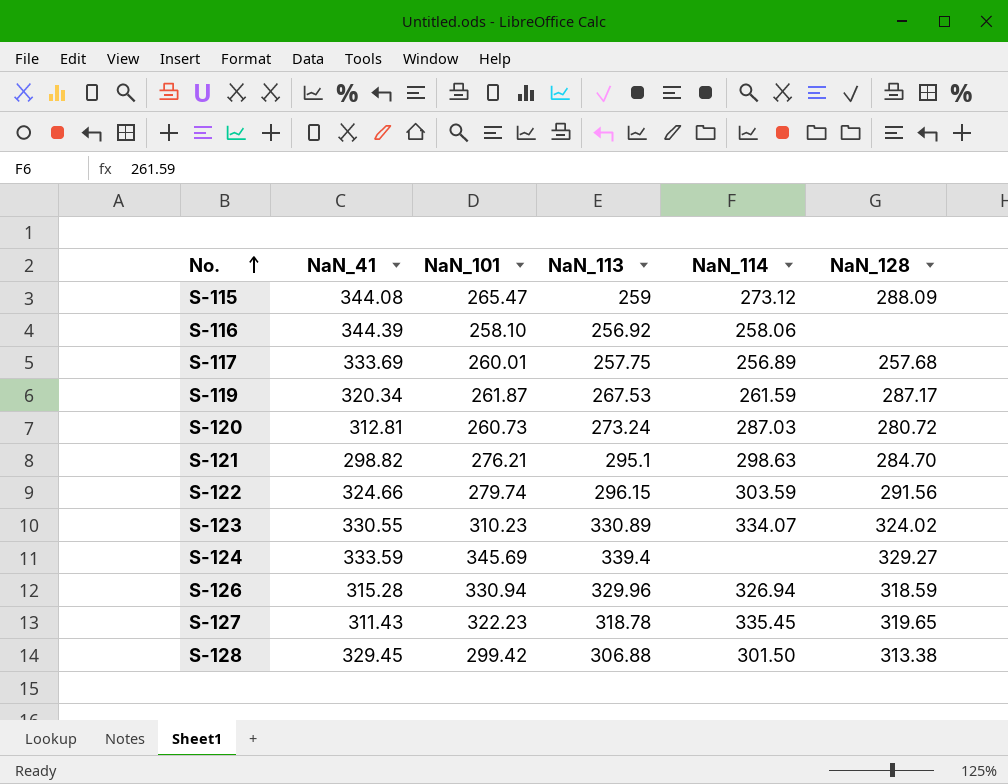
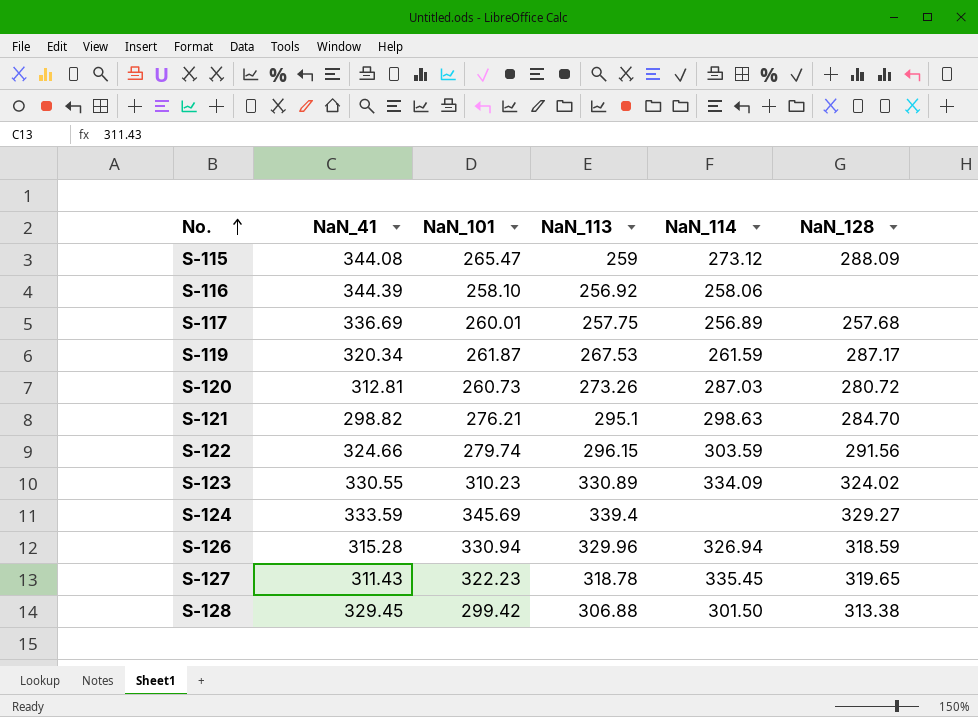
S-117 | NaN_41: 333.69 -> 336.69
S-120 | NaN_113: 273.24 -> 273.26
S-123 | NaN_114: 334.07 -> 334.09

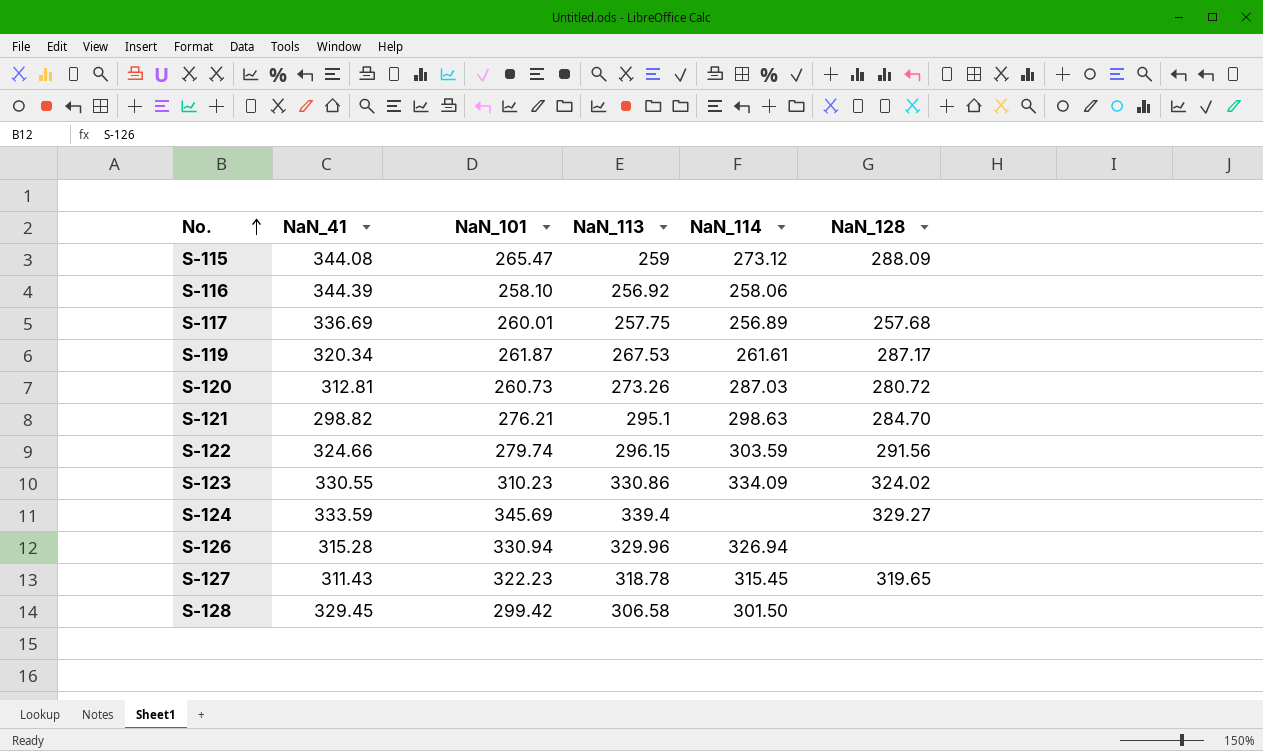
S-119 | NaN_114: 261.59 -> 261.61
S-123 | NaN_113: 330.89 -> 330.86
S-126 | NaN_128: 318.59 -> none
S-127 | NaN_114: 335.45 -> 315.45
S-128 | NaN_113: 306.88 -> 306.58
S-128 | NaN_128: 313.38 -> none

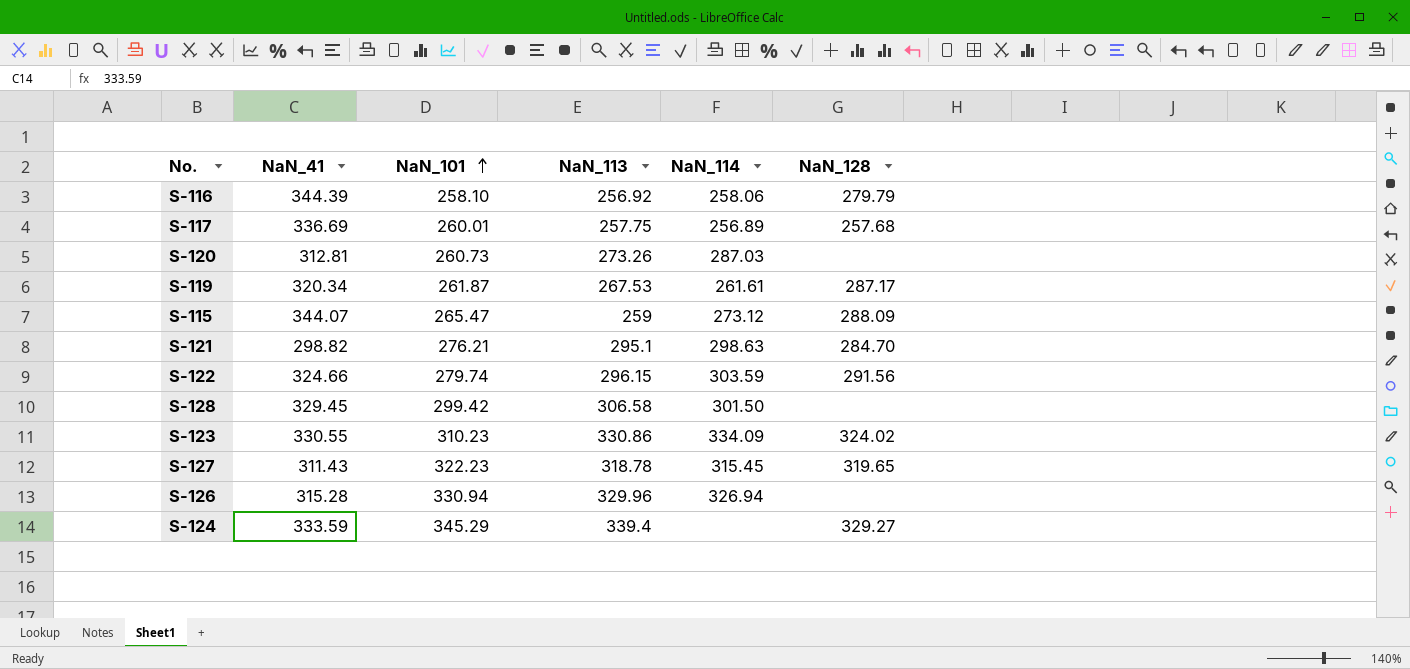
row order: No. ascending -> NaN_101 ascending
S-116 | NaN_128: none -> 279.79
S-120 | NaN_128: 280.72 -> none
S-115 | NaN_41: 344.08 -> 344.07
S-124 | NaN_101: 345.69 -> 345.29

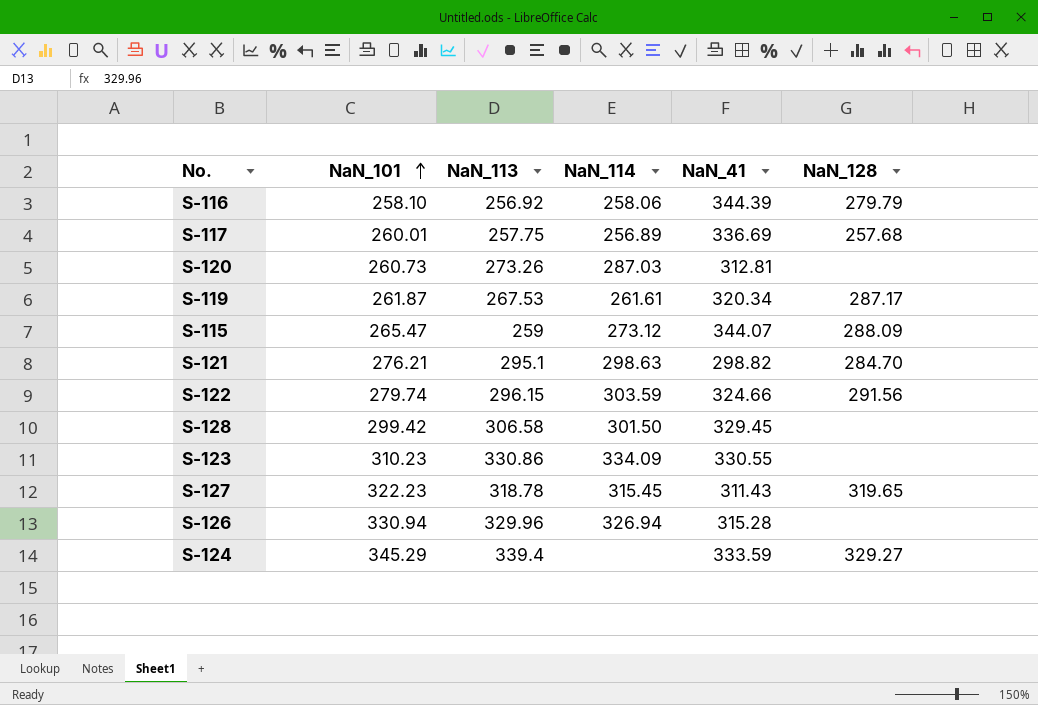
column NaN_41 | position: 2 -> 5
S-123 | NaN_128: 324.02 -> none

